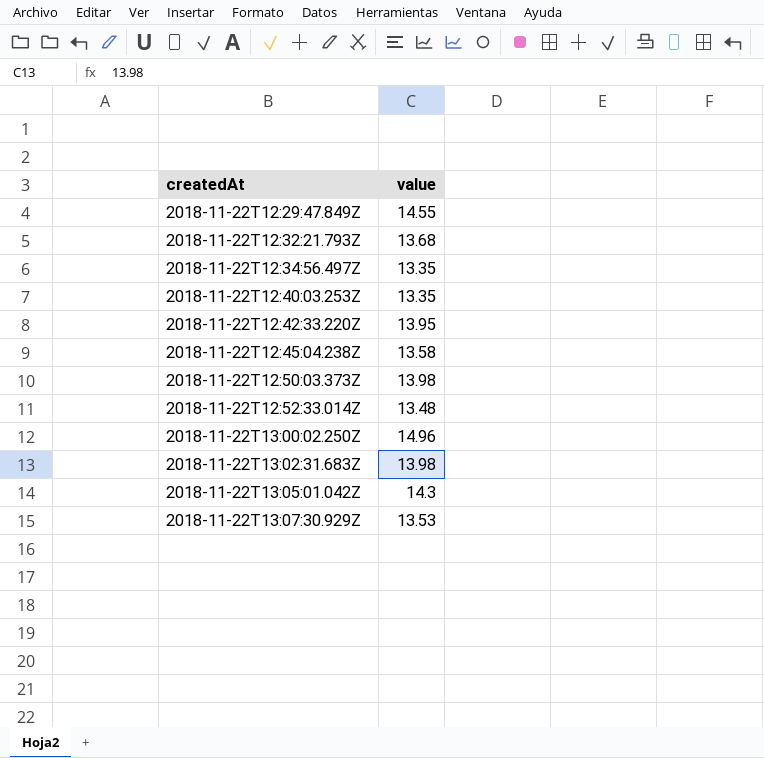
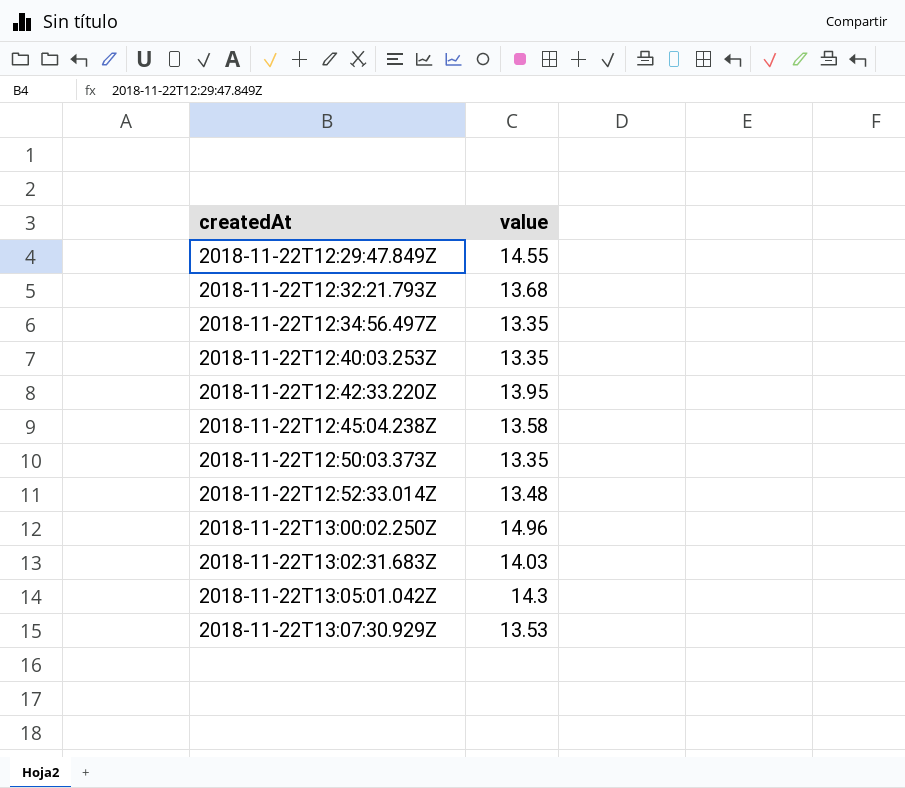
2018-11-22T12:50:03.373Z | value: 13.98 -> 13.35
2018-11-22T13:02:31.683Z | value: 13.98 -> 14.03

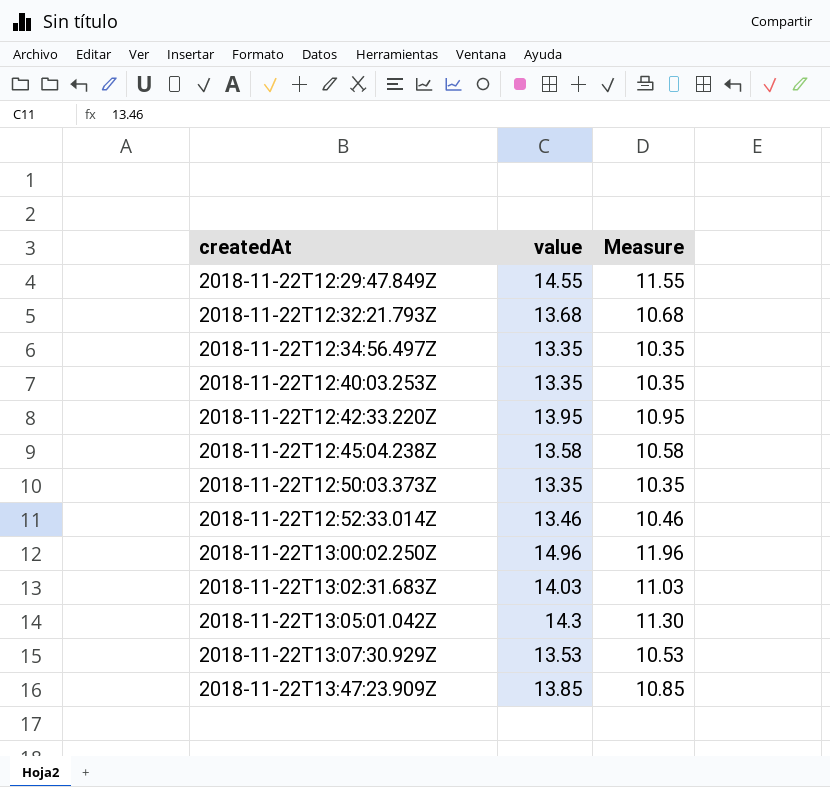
column Measure | formula: none -> [value] - 3
2018-11-22T12:52:33.014Z | value: 13.48 -> 13.46
row 2018-11-22T13:47:23.909Z: none -> 13.85 | 10.85

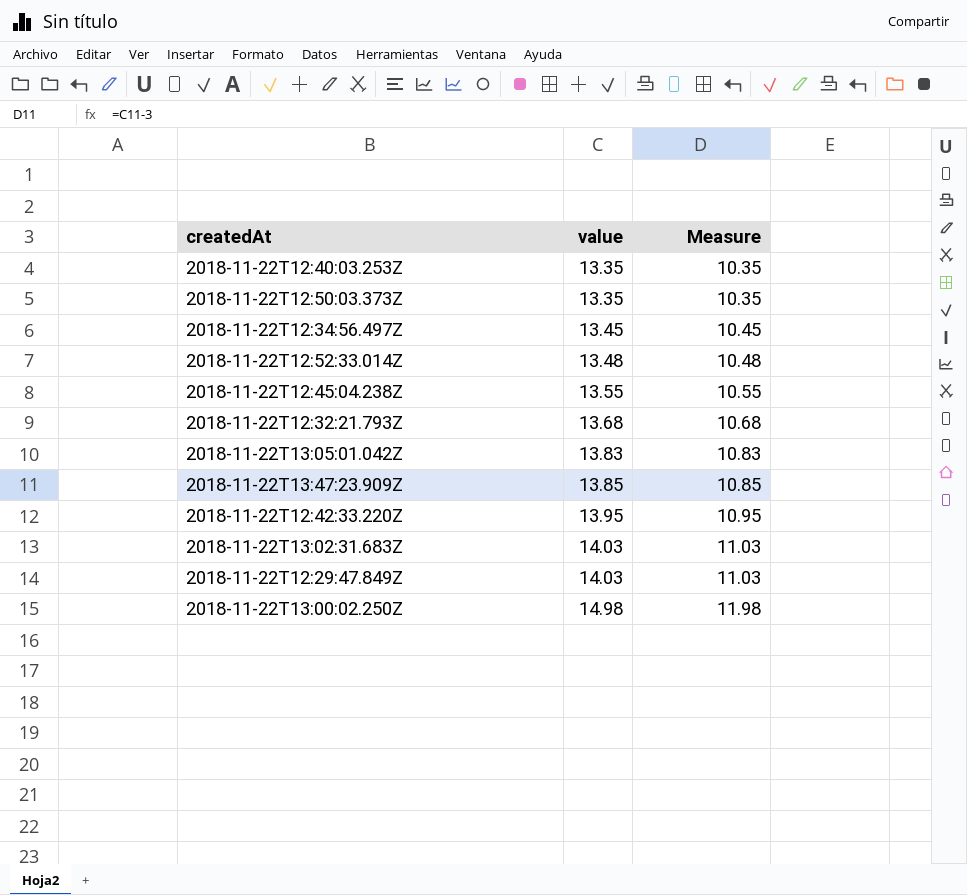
row order: createdAt ascending -> value ascending
row 2018-11-22T13:07:30.929Z: 13.53 | 10.53 -> none
2018-11-22T12:34:56.497Z | value: 13.35 -> 13.45
2018-11-22T12:34:56.497Z | Measure: 10.35 -> 10.45
2018-11-22T12:52:33.014Z | value: 13.46 -> 13.48
2018-11-22T12:52:33.014Z | Measure: 10.46 -> 10.48
2018-11-22T12:45:04.238Z | value: 13.58 -> 13.55
2018-11-22T12:45:04.238Z | Measure: 10.58 -> 10.55
2018-11-22T13:05:01.042Z | value: 14.3 -> 13.83
2018-11-22T13:05:01.042Z | Measure: 11.30 -> 10.83
2018-11-22T12:29:47.849Z | value: 14.55 -> 14.03
2018-11-22T12:29:47.849Z | Measure: 11.55 -> 11.03
2018-11-22T13:00:02.250Z | value: 14.96 -> 14.98
2018-11-22T13:00:02.250Z | Measure: 11.96 -> 11.98

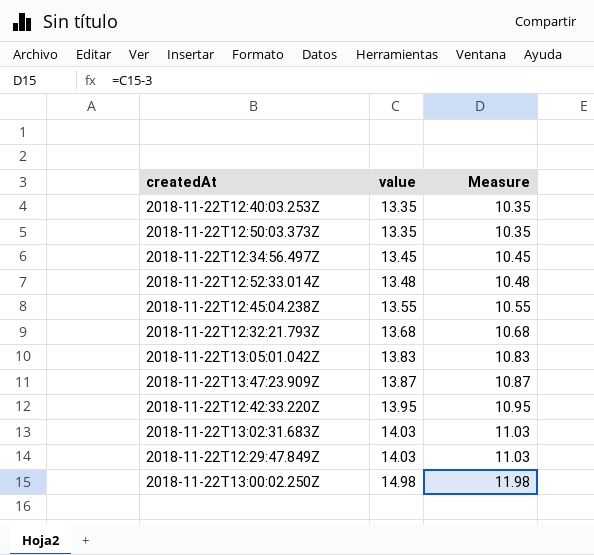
2018-11-22T13:47:23.909Z | value: 13.85 -> 13.87
2018-11-22T13:47:23.909Z | Measure: 10.85 -> 10.87

